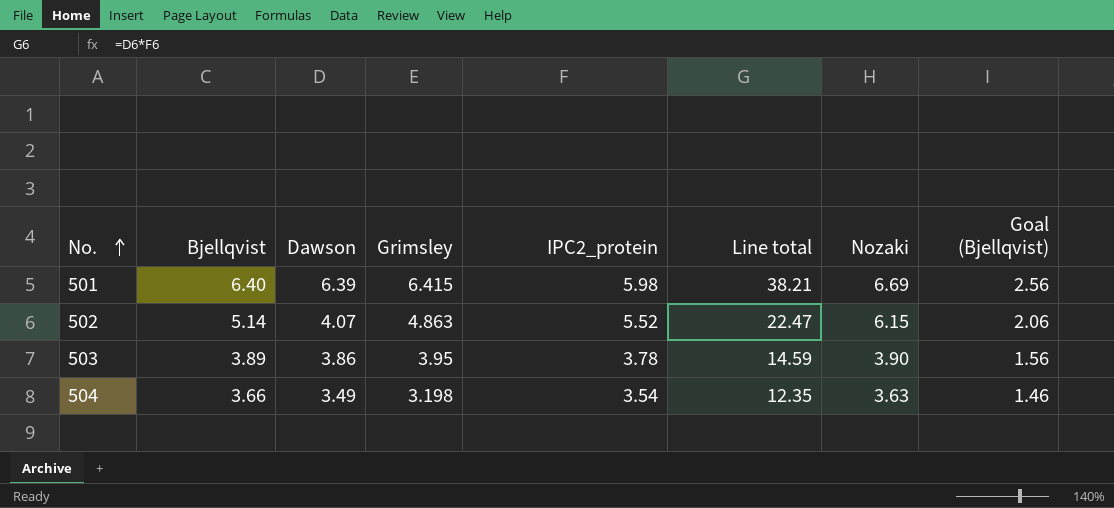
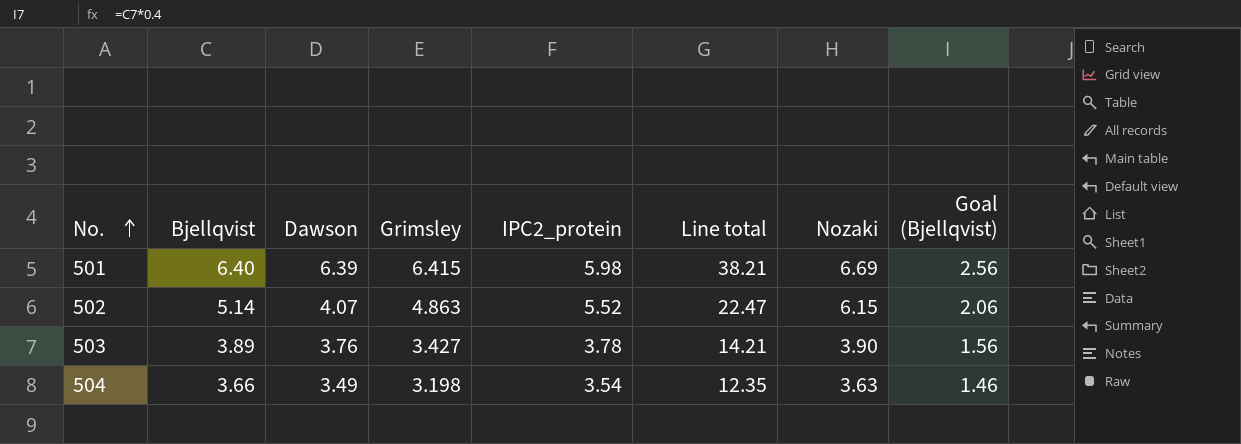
503 | Dawson: 3.86 -> 3.76
503 | Grimsley: 3.95 -> 3.427
503 | Line total: 14.59 -> 14.21

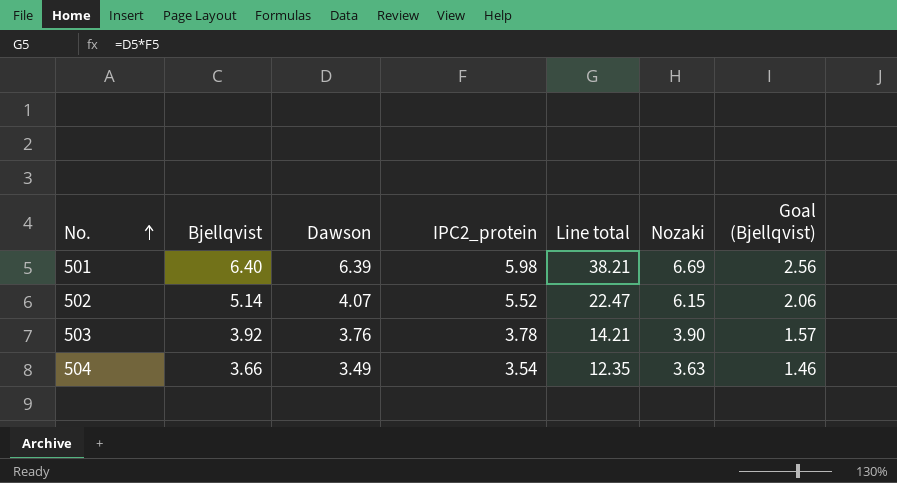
column Grimsley | position: 4 -> none
503 | Bjellqvist: 3.89 -> 3.92
503 | Goal (Bjellqvist): 1.56 -> 1.57

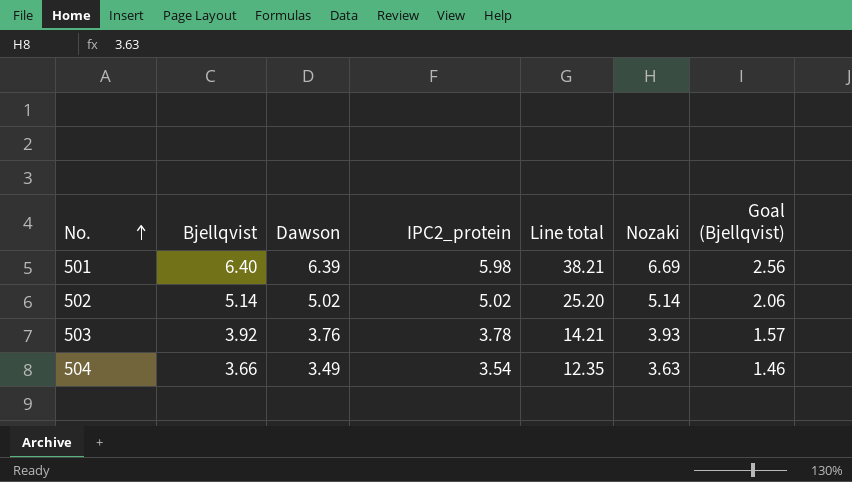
502 | Dawson: 4.07 -> 5.02
502 | IPC2_protein: 5.52 -> 5.02
502 | Line total: 22.47 -> 25.20
502 | Nozaki: 6.15 -> 5.14
503 | Nozaki: 3.90 -> 3.93

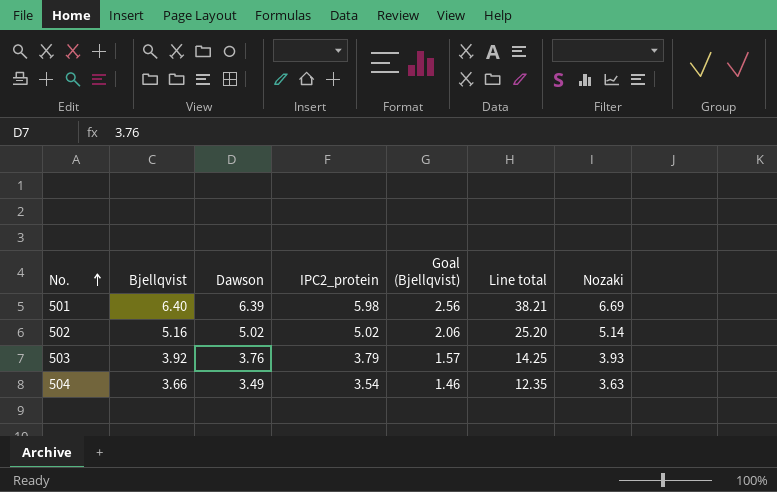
column Goal (Bjellqvist) | position: 7 -> 5
502 | Bjellqvist: 5.14 -> 5.16
503 | IPC2_protein: 3.78 -> 3.79
503 | Line total: 14.21 -> 14.25

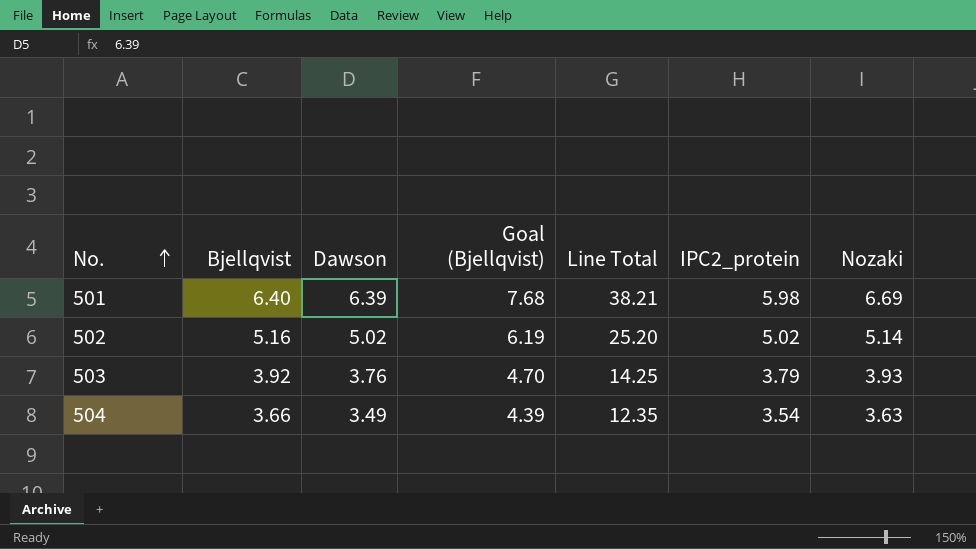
column Goal (Bjellqvist) | formula: [Bjellqvist] * 0.4 -> [Bjellqvist] * 1.2
column name: Line total -> Line Total
column IPC2_protein | position: 4 -> 6

